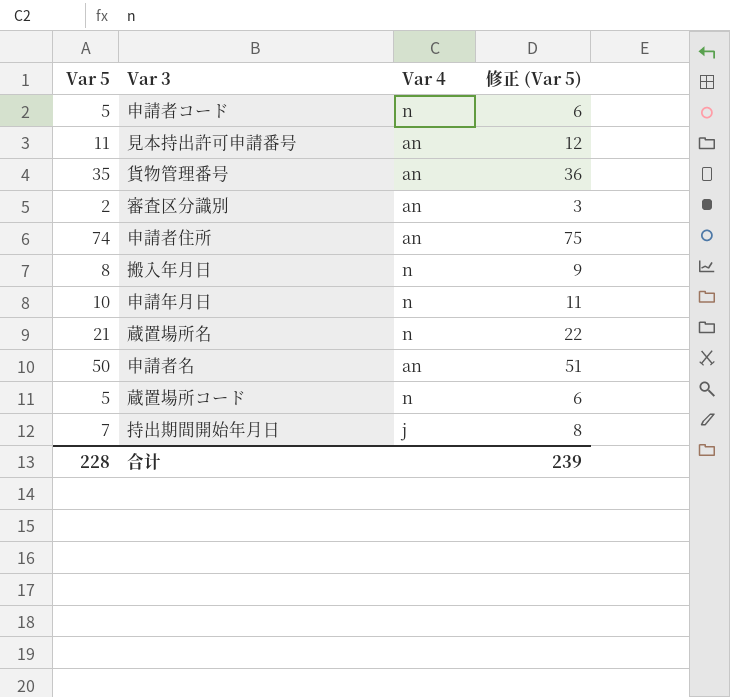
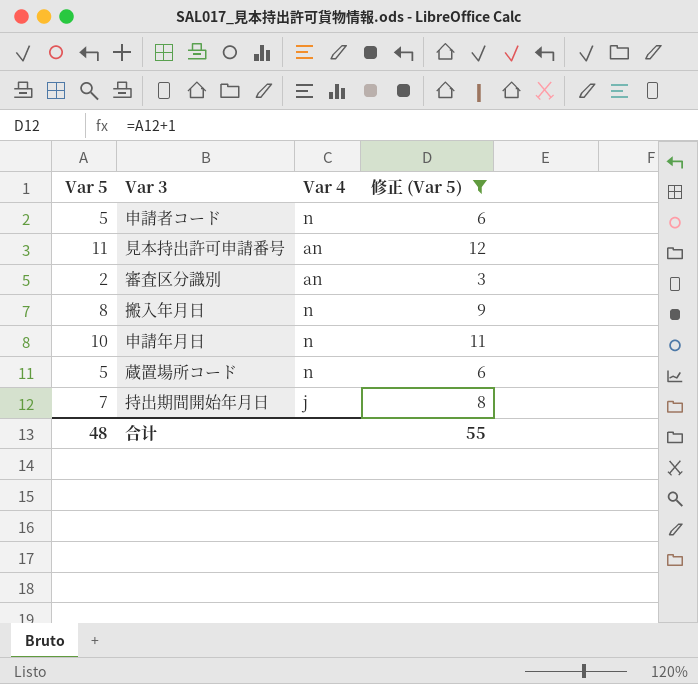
filter: none -> 修正 (Var 5) <= 12
合计 | Var 5: 228 -> 48
合计 | 修正 (Var 5): 239 -> 55

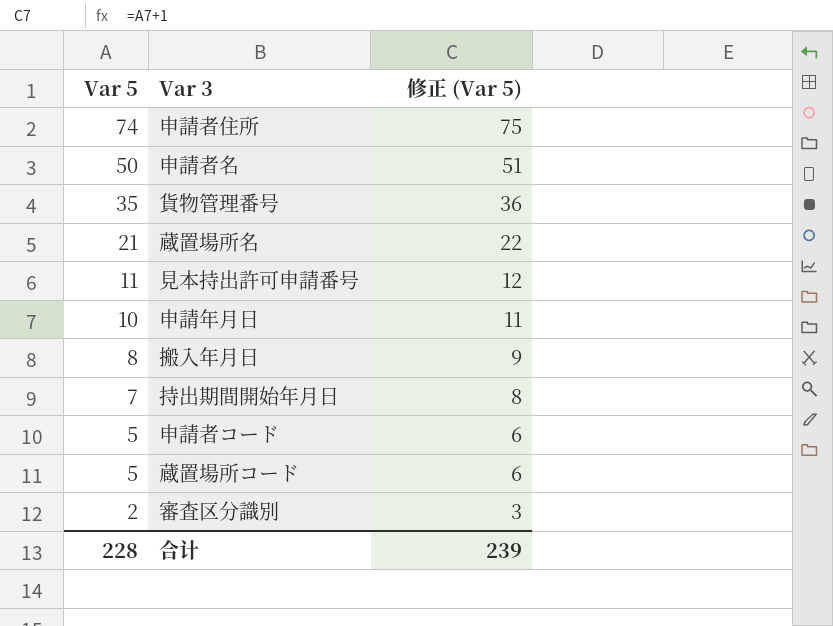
filter: 修正 (Var 5) <= 12 -> none
row order: none -> Var 5 descending
column Var 4 | position: 3 -> none
合计 | Var 5: 48 -> 228
合计 | 修正 (Var 5): 55 -> 239

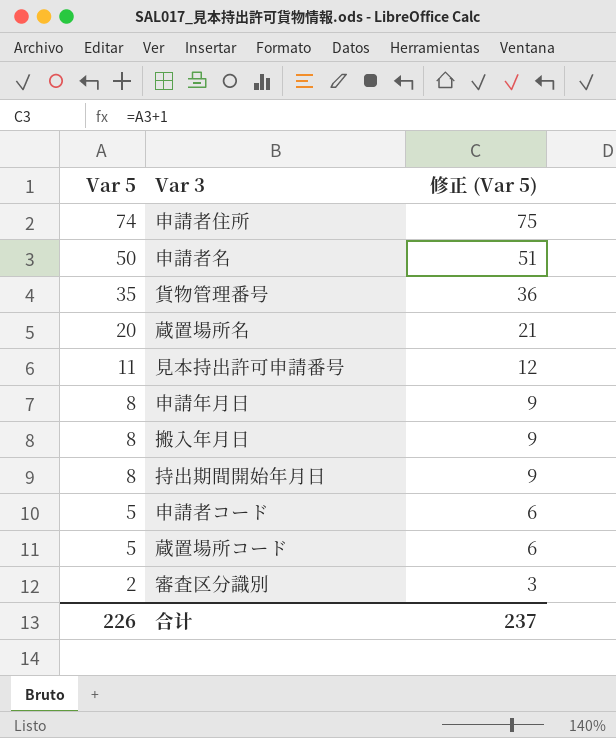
蔵置場所名 | Var 5: 21 -> 20
蔵置場所名 | 修正 (Var 5): 22 -> 21
申請年月日 | Var 5: 10 -> 8
申請年月日 | 修正 (Var 5): 11 -> 9
持出期間開始年月日 | Var 5: 7 -> 8
持出期間開始年月日 | 修正 (Var 5): 8 -> 9
合计 | Var 5: 228 -> 226
合计 | 修正 (Var 5): 239 -> 237

